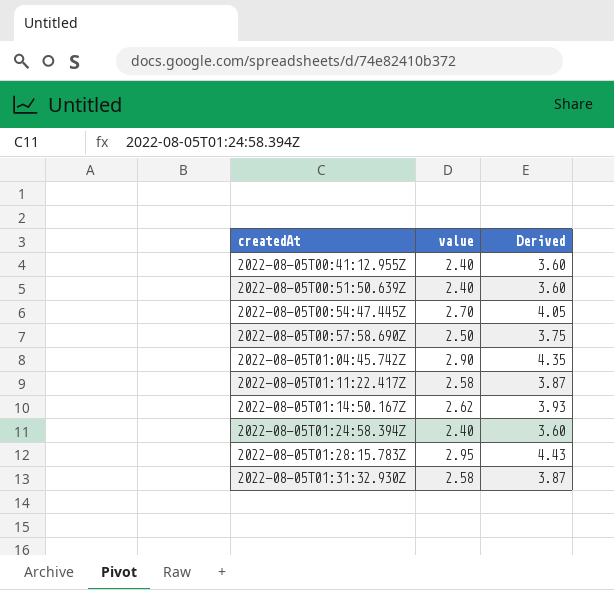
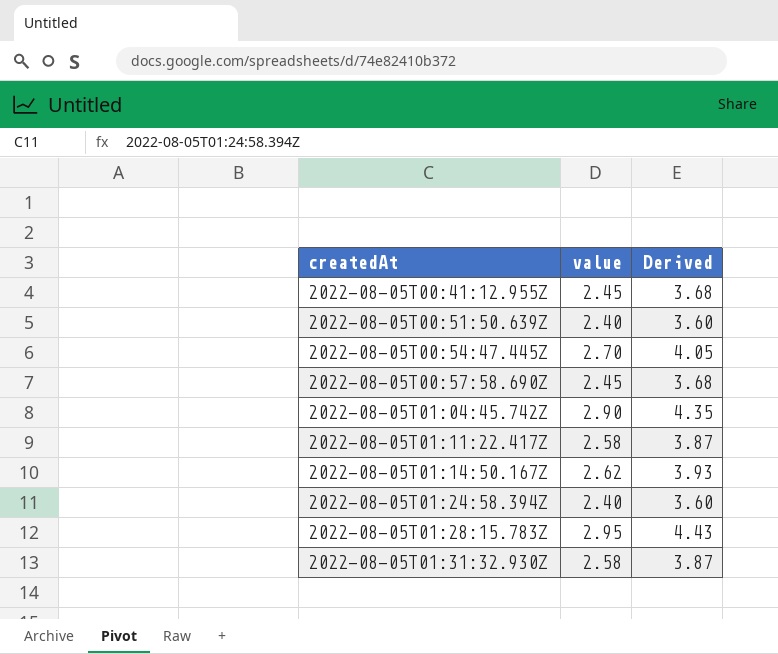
2022-08-05T00:41:12.955Z | value: 2.40 -> 2.45
2022-08-05T00:41:12.955Z | Derived: 3.60 -> 3.68
2022-08-05T00:57:58.690Z | value: 2.50 -> 2.45
2022-08-05T00:57:58.690Z | Derived: 3.75 -> 3.68

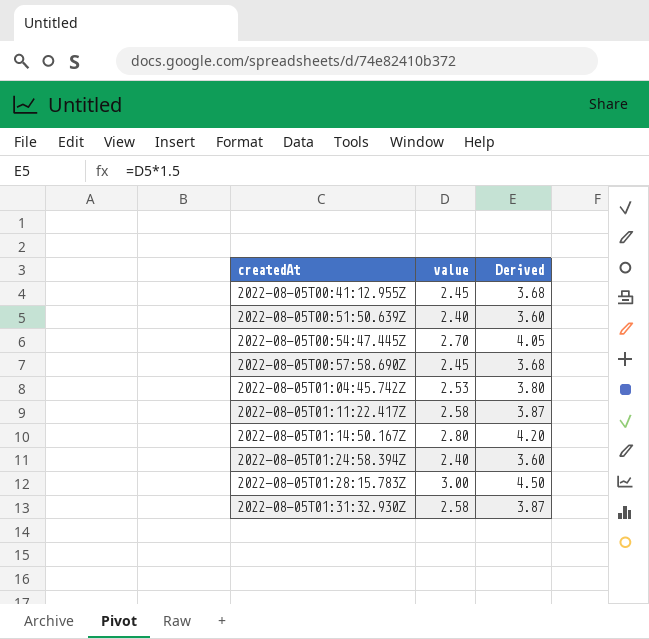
2022-08-05T01:04:45.742Z | value: 2.90 -> 2.53
2022-08-05T01:04:45.742Z | Derived: 4.35 -> 3.80
2022-08-05T01:14:50.167Z | value: 2.62 -> 2.80
2022-08-05T01:14:50.167Z | Derived: 3.93 -> 4.20
2022-08-05T01:28:15.783Z | value: 2.95 -> 3.00
2022-08-05T01:28:15.783Z | Derived: 4.43 -> 4.50

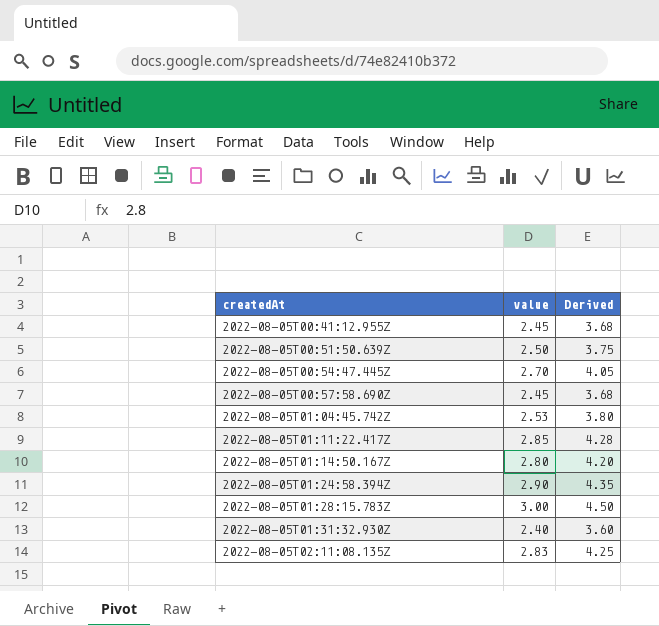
2022-08-05T00:51:50.639Z | value: 2.40 -> 2.50
2022-08-05T00:51:50.639Z | Derived: 3.60 -> 3.75
2022-08-05T01:11:22.417Z | value: 2.58 -> 2.85
2022-08-05T01:11:22.417Z | Derived: 3.87 -> 4.28
2022-08-05T01:24:58.394Z | value: 2.40 -> 2.90
2022-08-05T01:24:58.394Z | Derived: 3.60 -> 4.35
2022-08-05T01:31:32.930Z | value: 2.58 -> 2.40
2022-08-05T01:31:32.930Z | Derived: 3.87 -> 3.60
row 2022-08-05T02:11:08.135Z: none -> 2.83 | 4.25

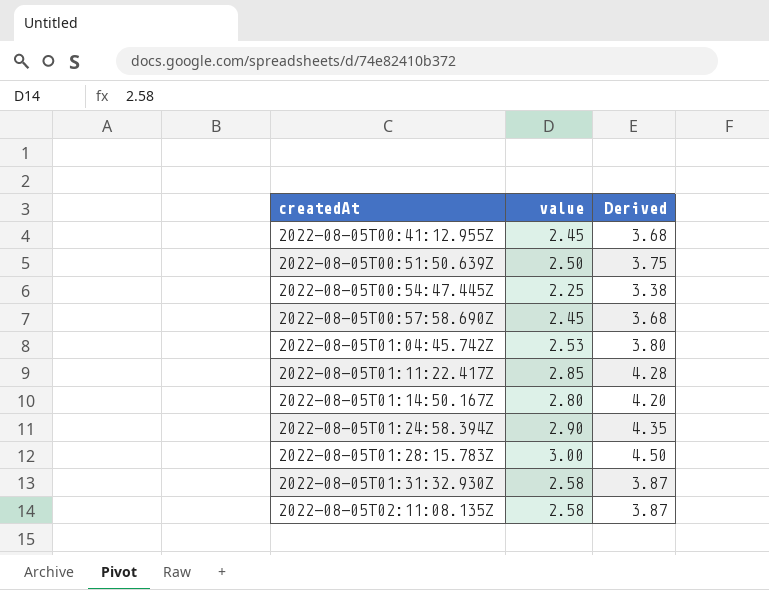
2022-08-05T00:54:47.445Z | value: 2.70 -> 2.25
2022-08-05T00:54:47.445Z | Derived: 4.05 -> 3.38
2022-08-05T01:31:32.930Z | value: 2.40 -> 2.58
2022-08-05T01:31:32.930Z | Derived: 3.60 -> 3.87
2022-08-05T02:11:08.135Z | value: 2.83 -> 2.58
2022-08-05T02:11:08.135Z | Derived: 4.25 -> 3.87

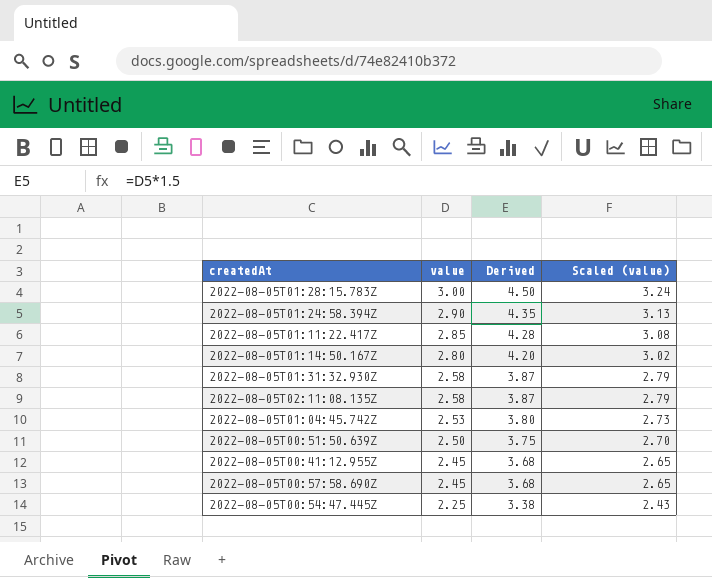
row order: createdAt ascending -> value descending
column Scaled (value) | formula: none -> [value] * 1.08

